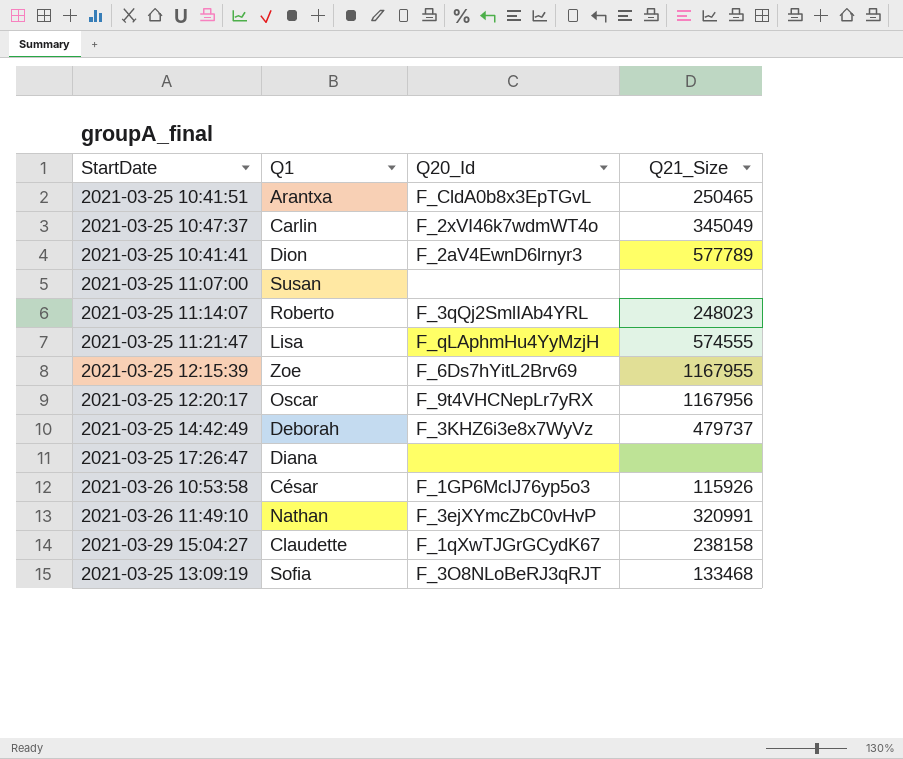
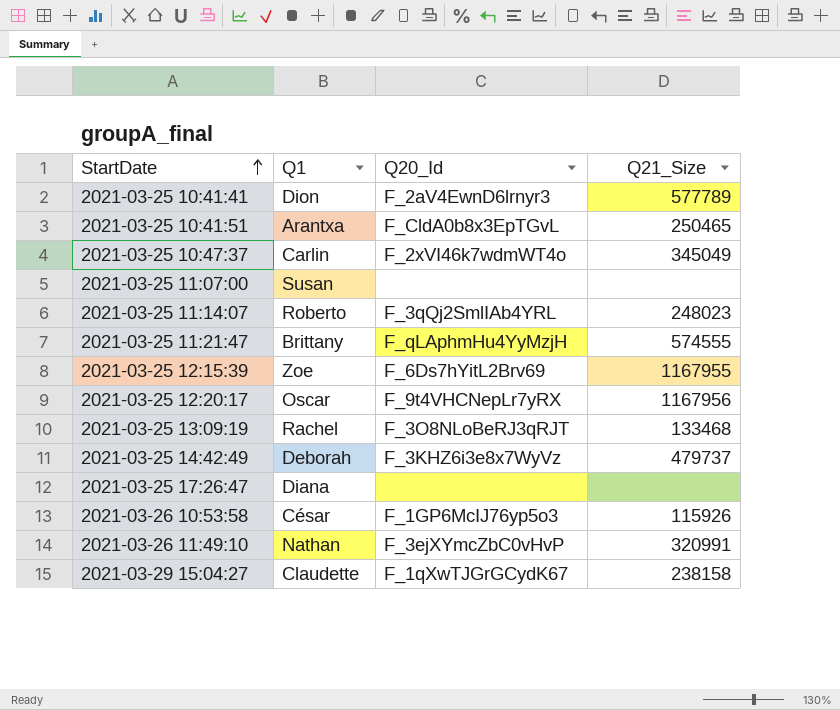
row order: none -> StartDate ascending
2021-03-25 11:21:47 | Q1: Lisa -> Brittany
2021-03-25 13:09:19 | Q1: Sofia -> Rachel

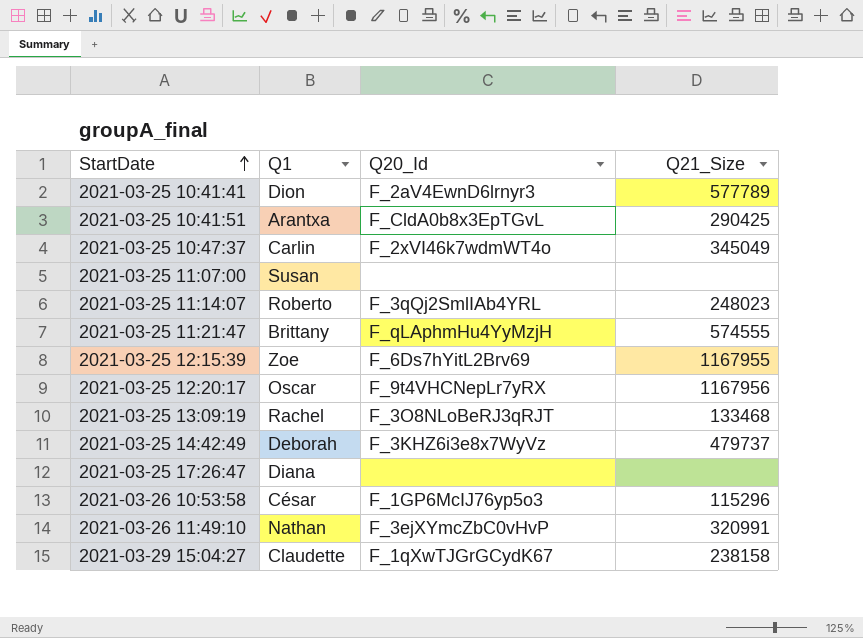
2021-03-25 10:41:51 | Q21_Size: 250465 -> 290425
2021-03-26 10:53:58 | Q21_Size: 115926 -> 115296

